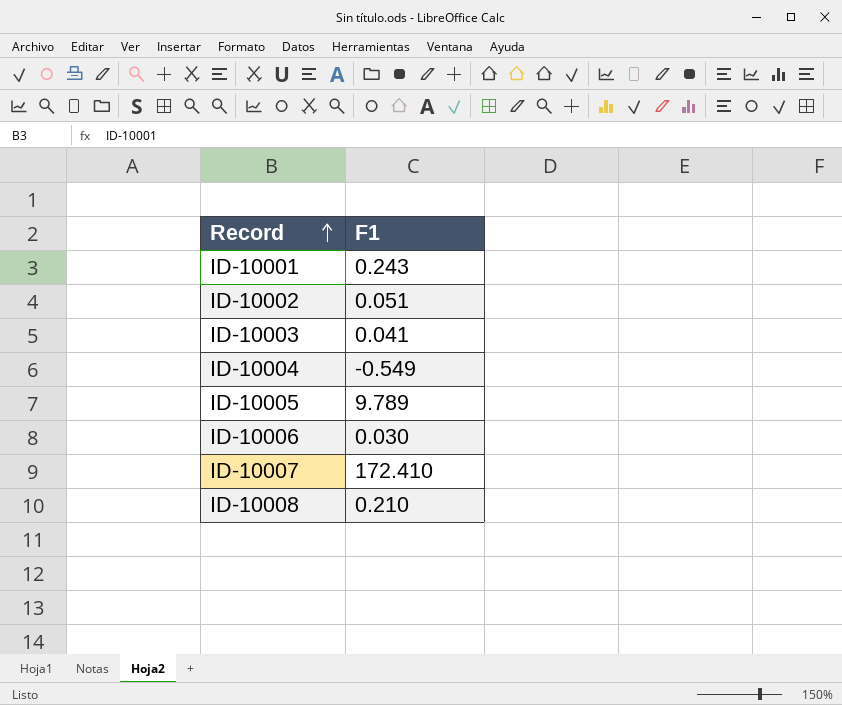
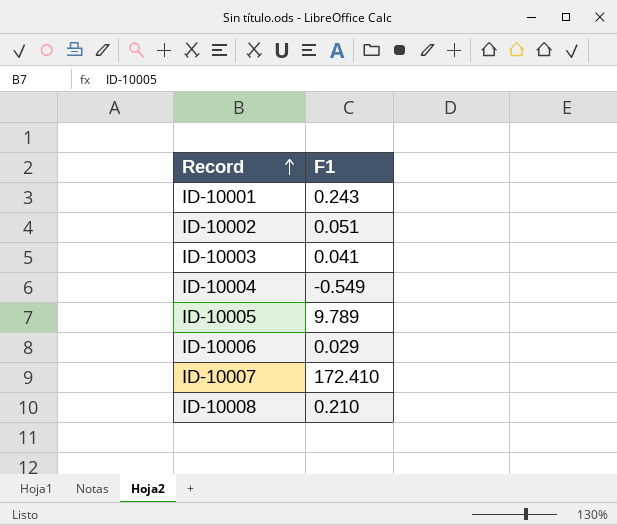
ID-10006 | F1: 0.030 -> 0.029

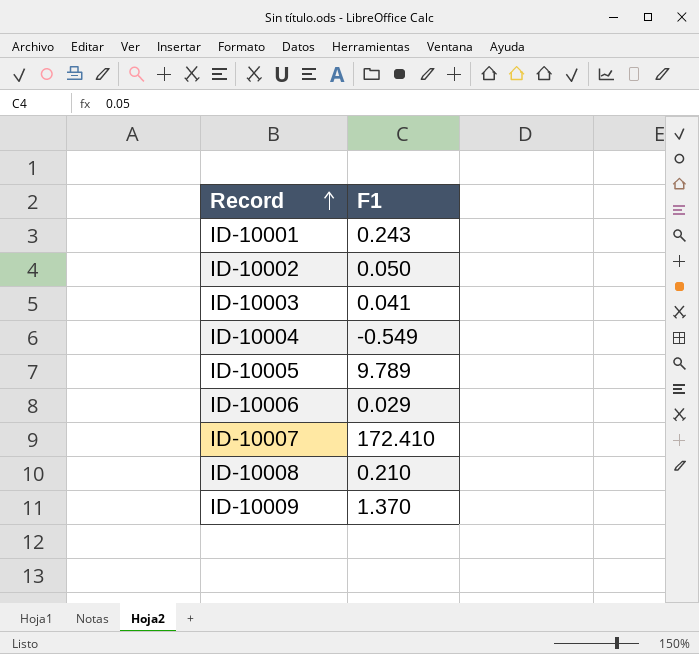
ID-10002 | F1: 0.051 -> 0.050
row ID-10009: none -> 1.370

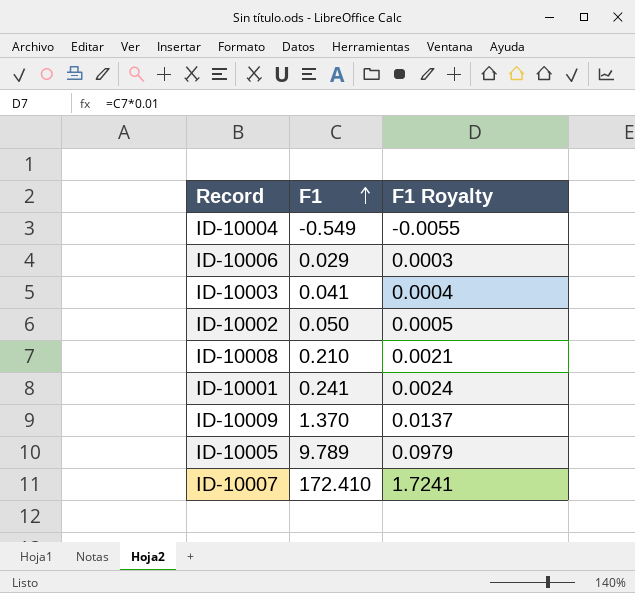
row order: Record ascending -> F1 ascending
column F1 Royalty | formula: none -> [F1] * 0.01
ID-10001 | F1: 0.243 -> 0.241

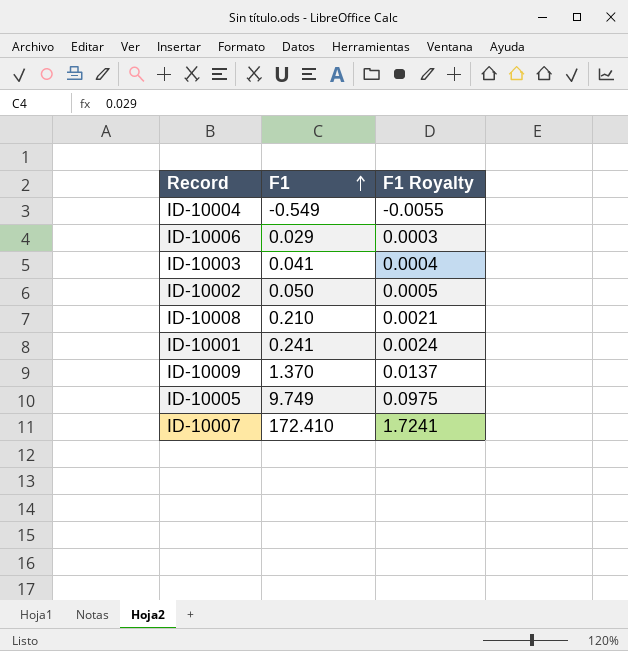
ID-10005 | F1: 9.789 -> 9.749
ID-10005 | F1 Royalty: 0.0979 -> 0.0975

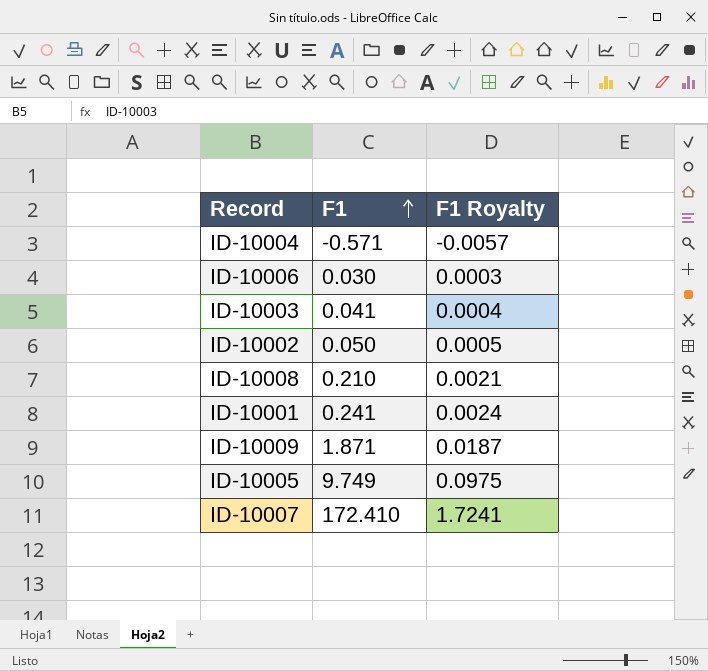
ID-10004 | F1: -0.549 -> -0.571
ID-10004 | F1 Royalty: -0.0055 -> -0.0057
ID-10006 | F1: 0.029 -> 0.030
ID-10009 | F1: 1.370 -> 1.871
ID-10009 | F1 Royalty: 0.0137 -> 0.0187

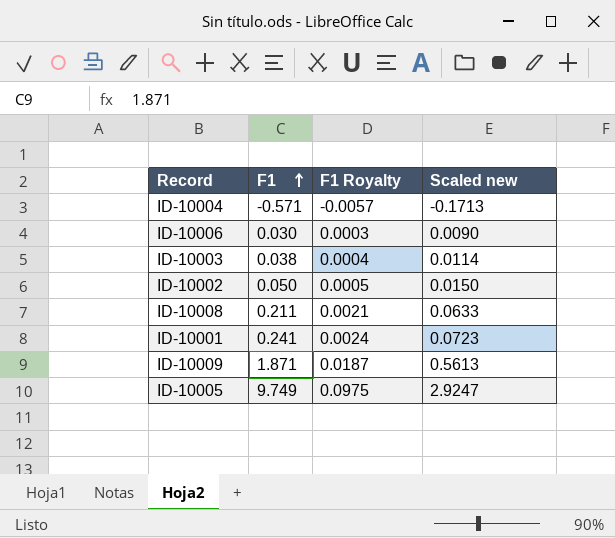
column Scaled new | formula: none -> [F1] * 0.3
row ID-10007: 172.410 | 1.7241 -> none
ID-10003 | F1: 0.041 -> 0.038
ID-10008 | F1: 0.210 -> 0.211

